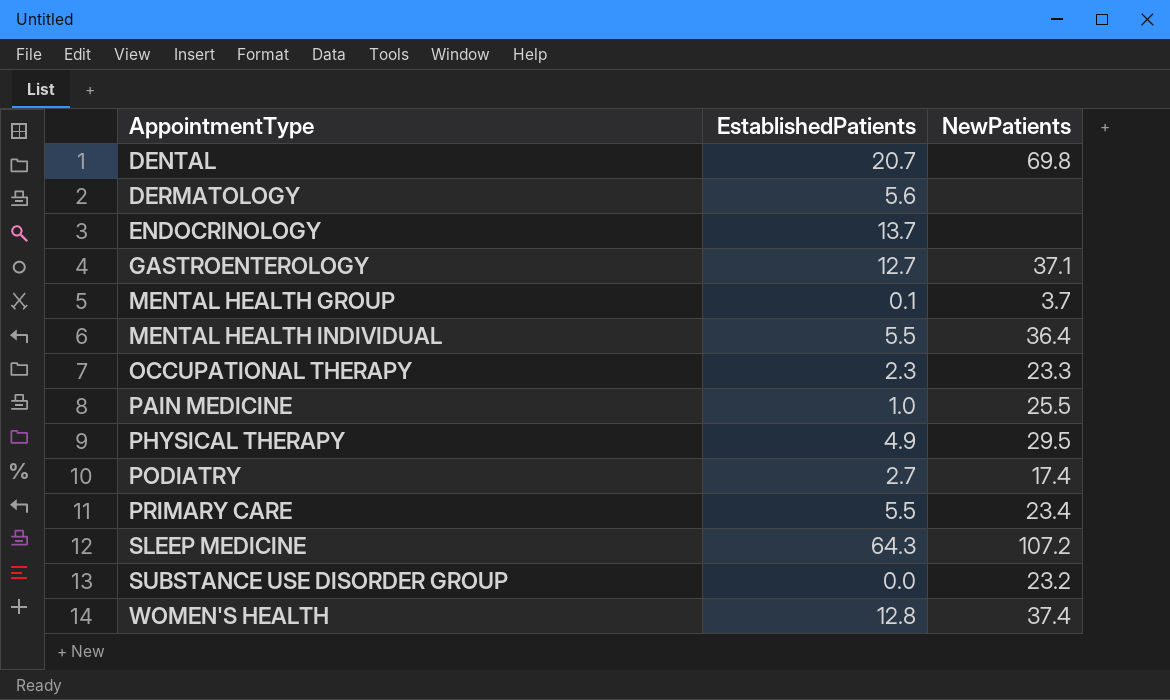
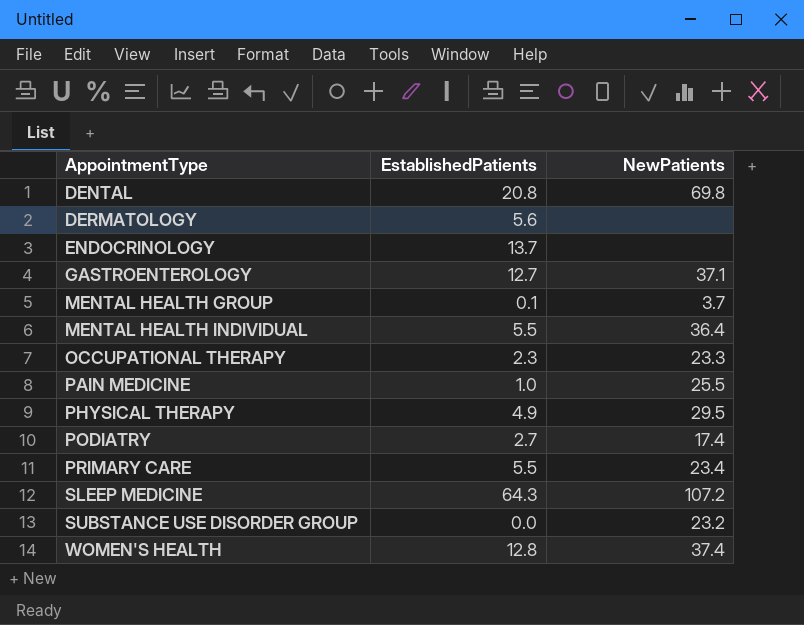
DENTAL | EstablishedPatients: 20.7 -> 20.8

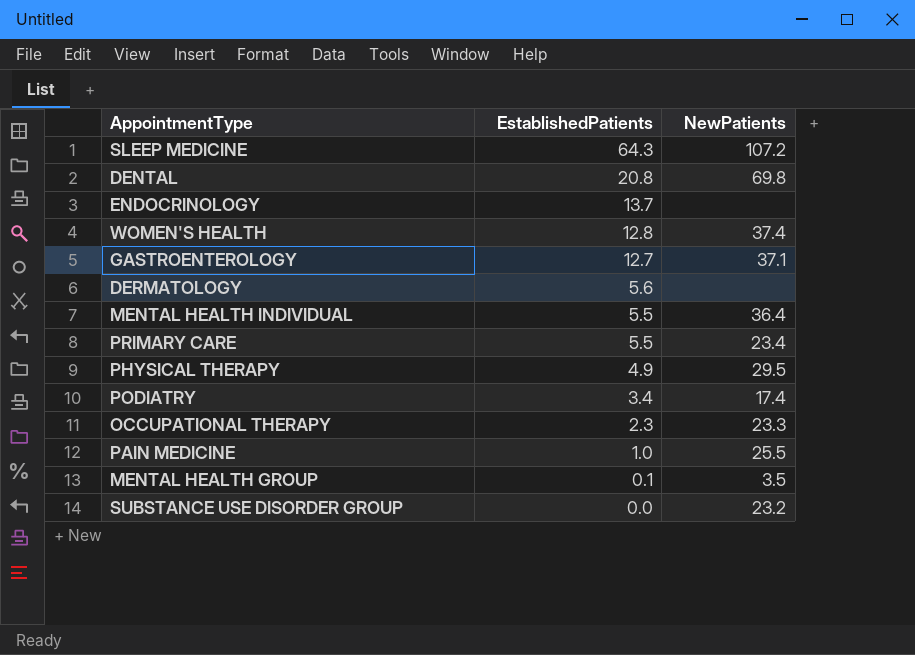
row order: AppointmentType ascending -> EstablishedPatients descending
PODIATRY | EstablishedPatients: 2.7 -> 3.4
MENTAL HEALTH GROUP | NewPatients: 3.7 -> 3.5

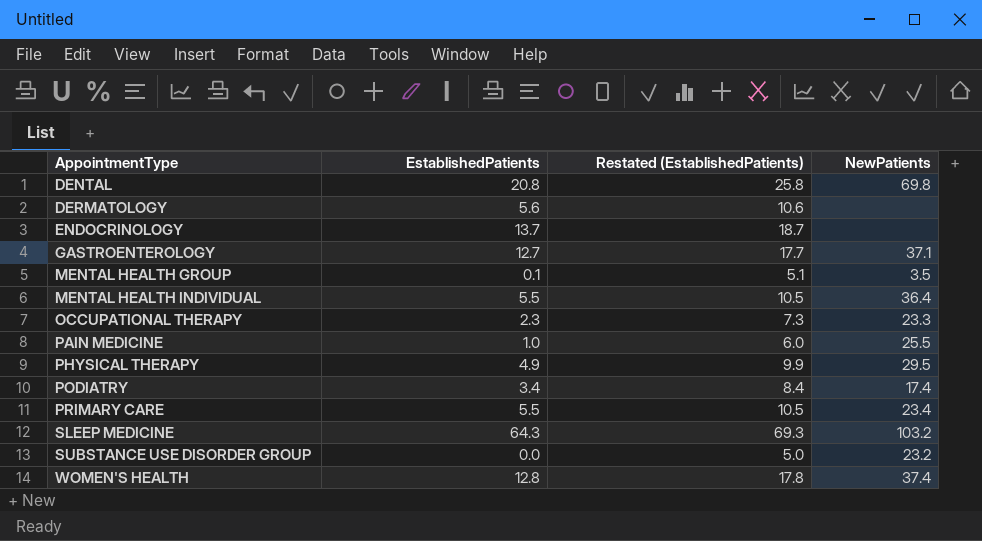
row order: EstablishedPatients descending -> AppointmentType ascending
column Restated (EstablishedPatients) | formula: none -> [EstablishedPatients] + 5
SLEEP MEDICINE | NewPatients: 107.2 -> 103.2

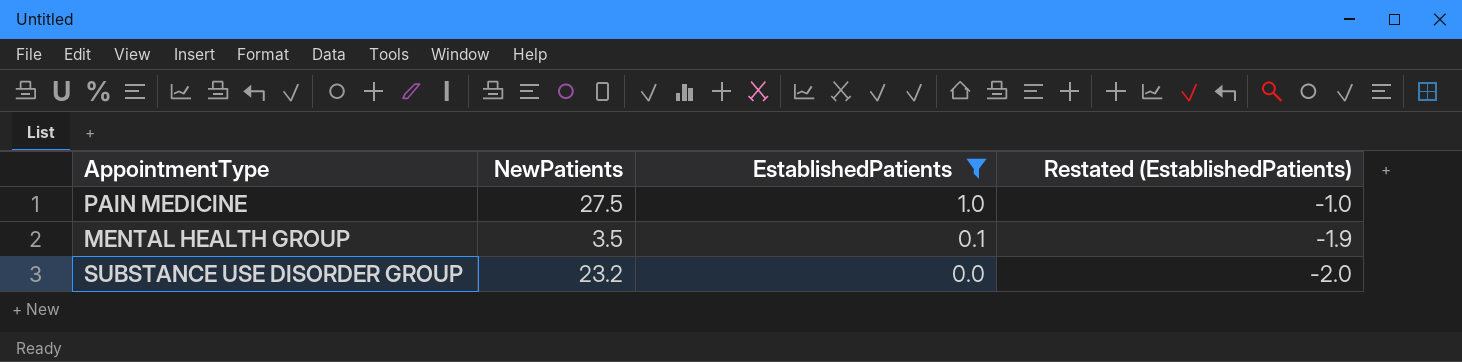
filter: none -> EstablishedPatients <= 1.0
row order: AppointmentType ascending -> EstablishedPatients descending
column NewPatients | position: 4 -> 2
column Restated (EstablishedPatients) | formula: [EstablishedPatients] + 5 -> [EstablishedPatients] - 2
PAIN MEDICINE | NewPatients: 25.5 -> 27.5

